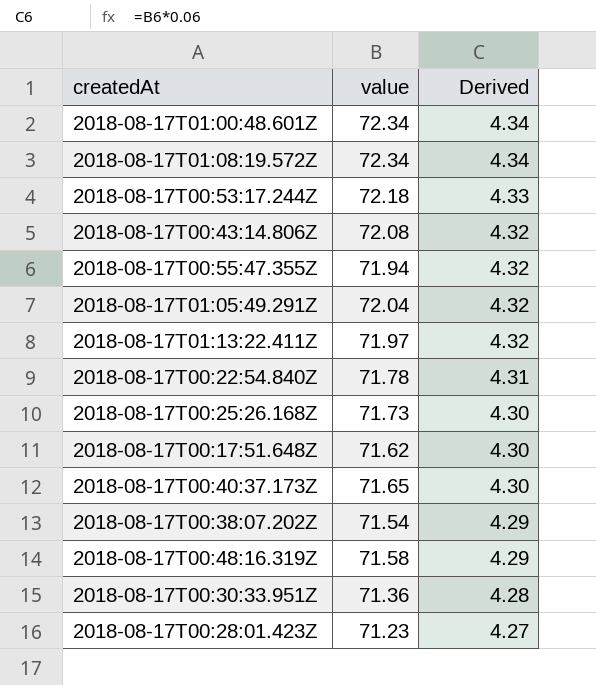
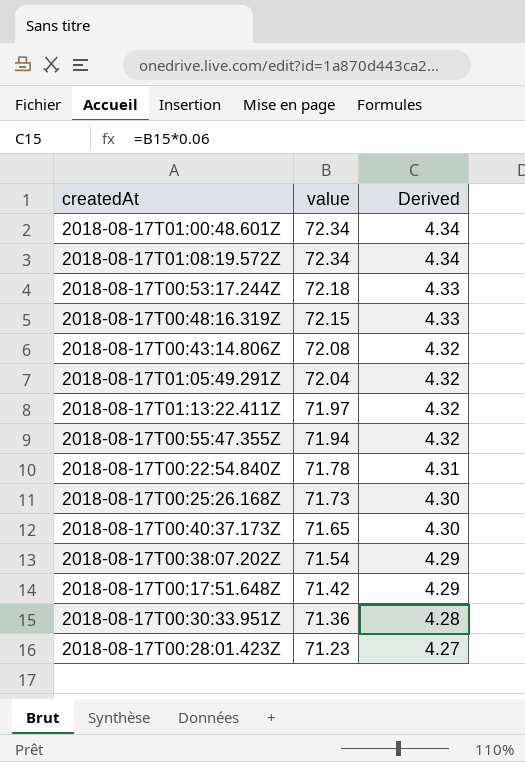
row order: Derived descending -> value descending
2018-08-17T00:48:16.319Z | value: 71.58 -> 72.15
2018-08-17T00:48:16.319Z | Derived: 4.29 -> 4.33
2018-08-17T00:17:51.648Z | value: 71.62 -> 71.42
2018-08-17T00:17:51.648Z | Derived: 4.30 -> 4.29

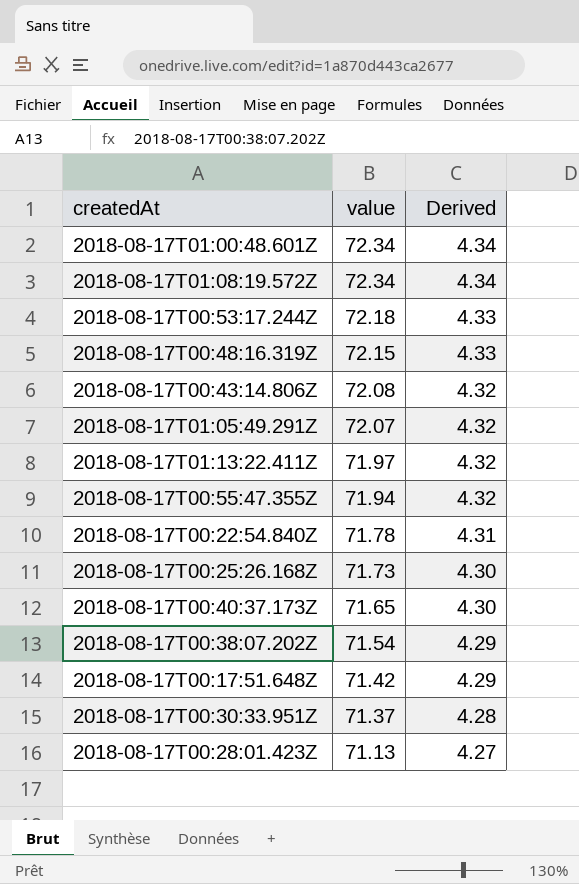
2018-08-17T01:05:49.291Z | value: 72.04 -> 72.07
2018-08-17T00:30:33.951Z | value: 71.36 -> 71.37
2018-08-17T00:28:01.423Z | value: 71.23 -> 71.13

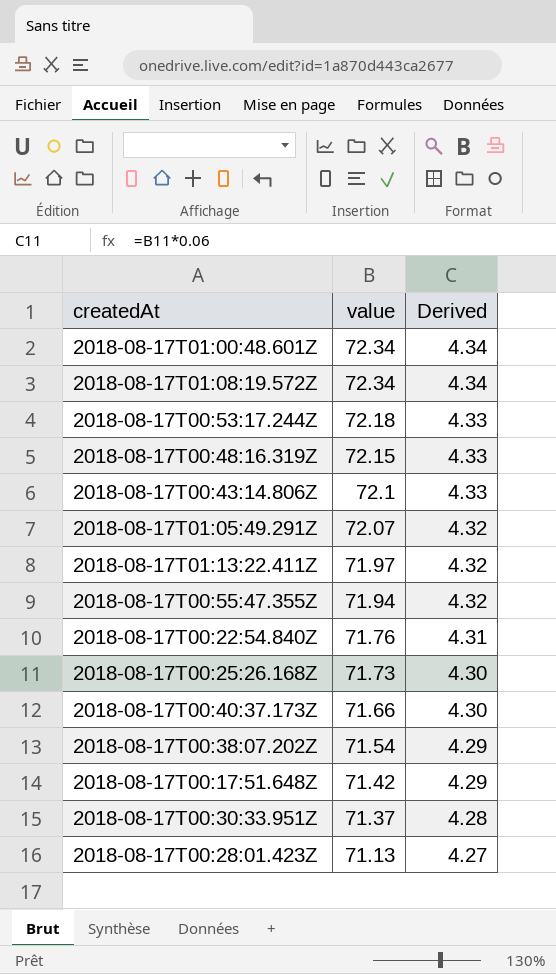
2018-08-17T00:43:14.806Z | value: 72.08 -> 72.1
2018-08-17T00:43:14.806Z | Derived: 4.32 -> 4.33
2018-08-17T00:22:54.840Z | value: 71.78 -> 71.76
2018-08-17T00:40:37.173Z | value: 71.65 -> 71.66

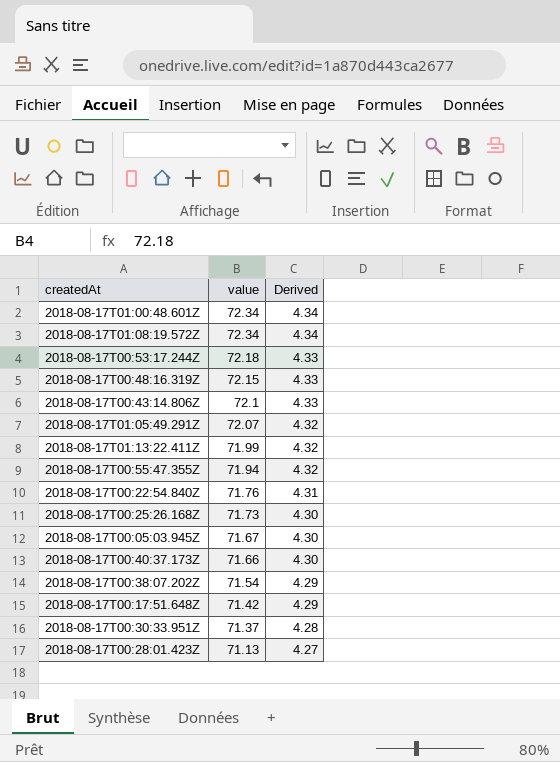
2018-08-17T01:13:22.411Z | value: 71.97 -> 71.99
row 2018-08-17T00:05:03.945Z: none -> 71.67 | 4.30

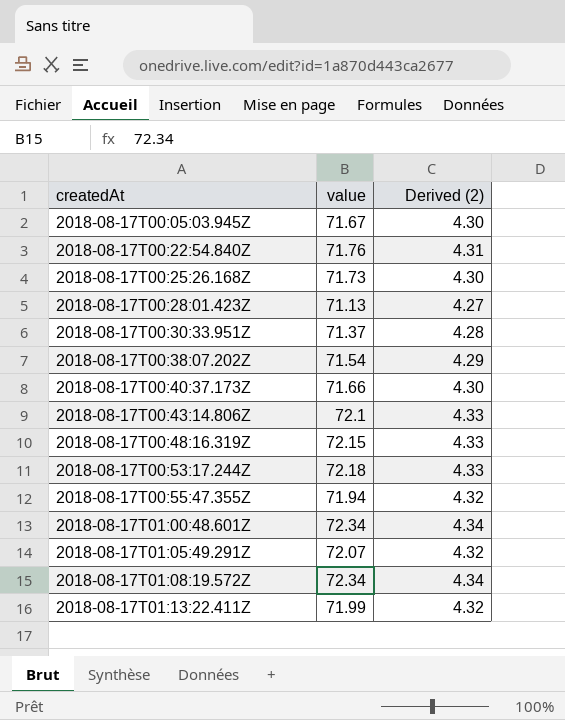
row order: value descending -> createdAt ascending
column name: Derived -> Derived (2)
row 2018-08-17T00:17:51.648Z: 71.42 | 4.29 -> none

